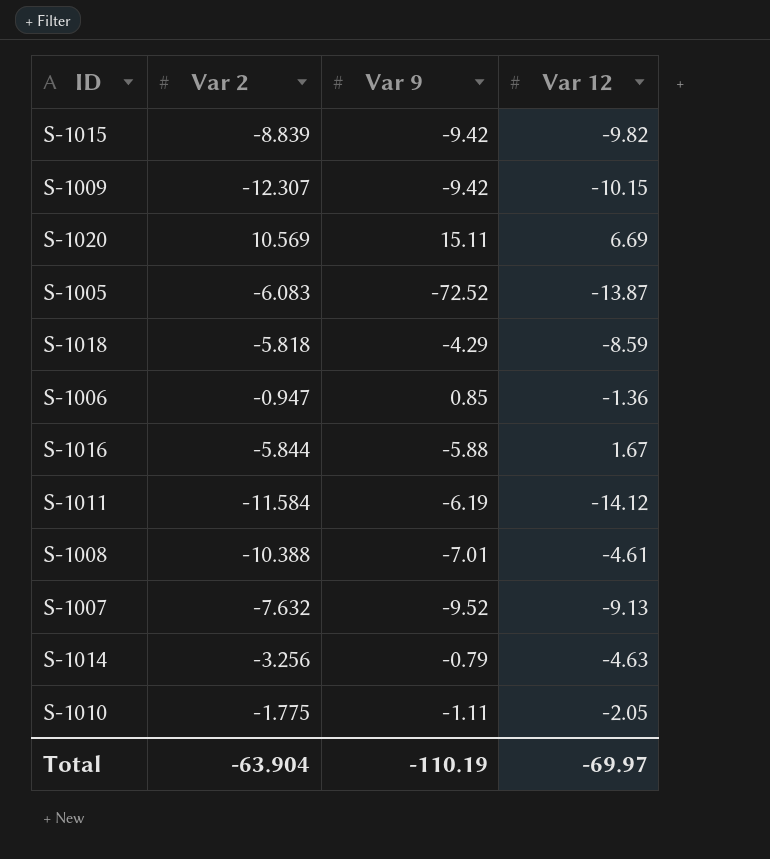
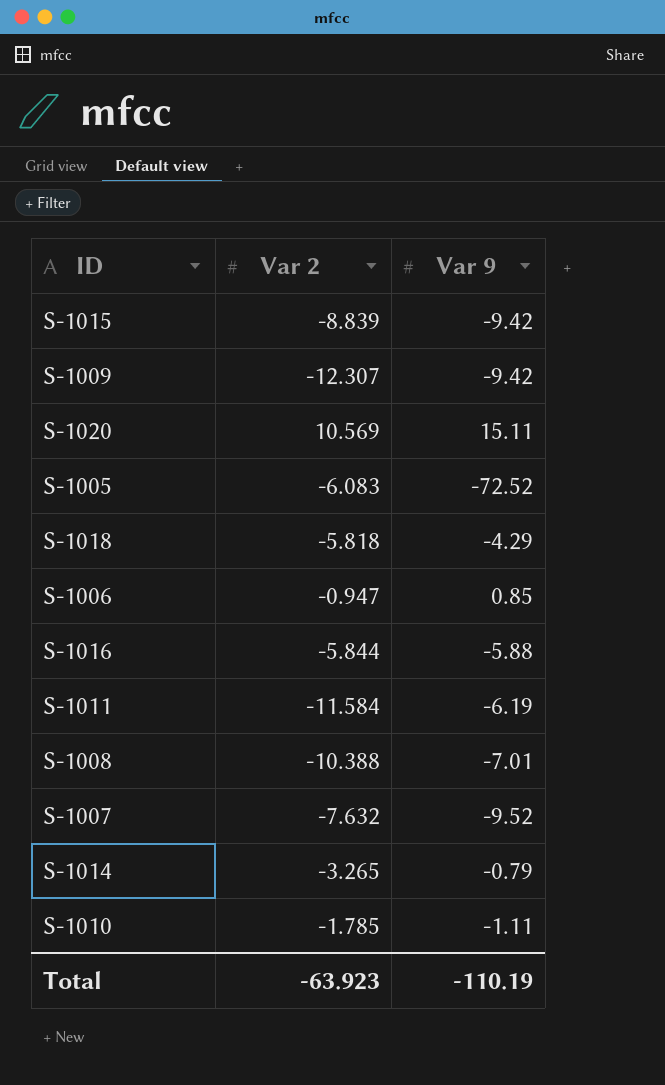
column Var 12 | position: 4 -> none
S-1014 | Var 2: -3.256 -> -3.265
S-1010 | Var 2: -1.775 -> -1.785
Total | Var 2: -63.904 -> -63.923

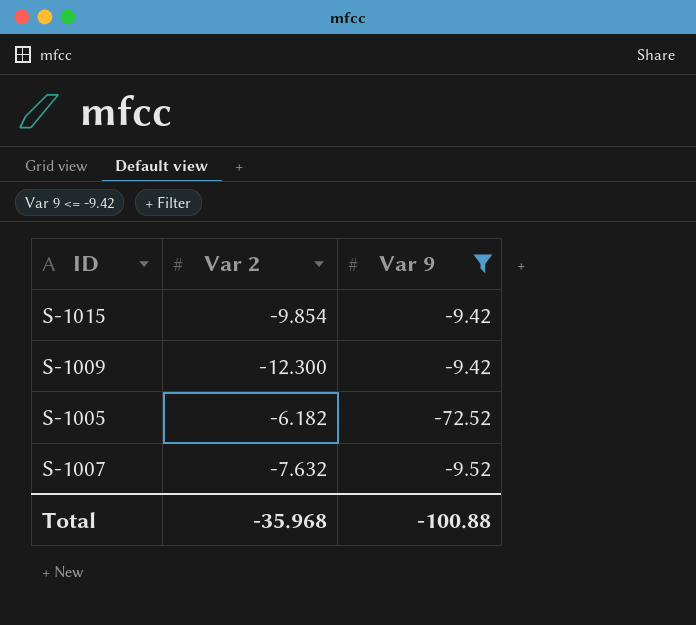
filter: none -> Var 9 <= -9.42
S-1015 | Var 2: -8.839 -> -9.854
S-1009 | Var 2: -12.307 -> -12.300
S-1005 | Var 2: -6.083 -> -6.182
Total | Var 2: -63.923 -> -35.968
Total | Var 9: -110.19 -> -100.88

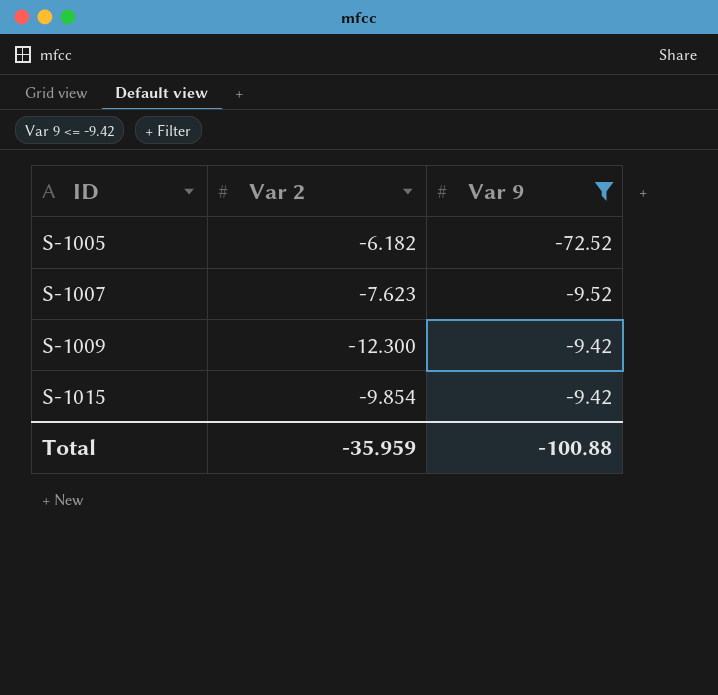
row order: none -> ID ascending
S-1007 | Var 2: -7.632 -> -7.623
Total | Var 2: -35.968 -> -35.959

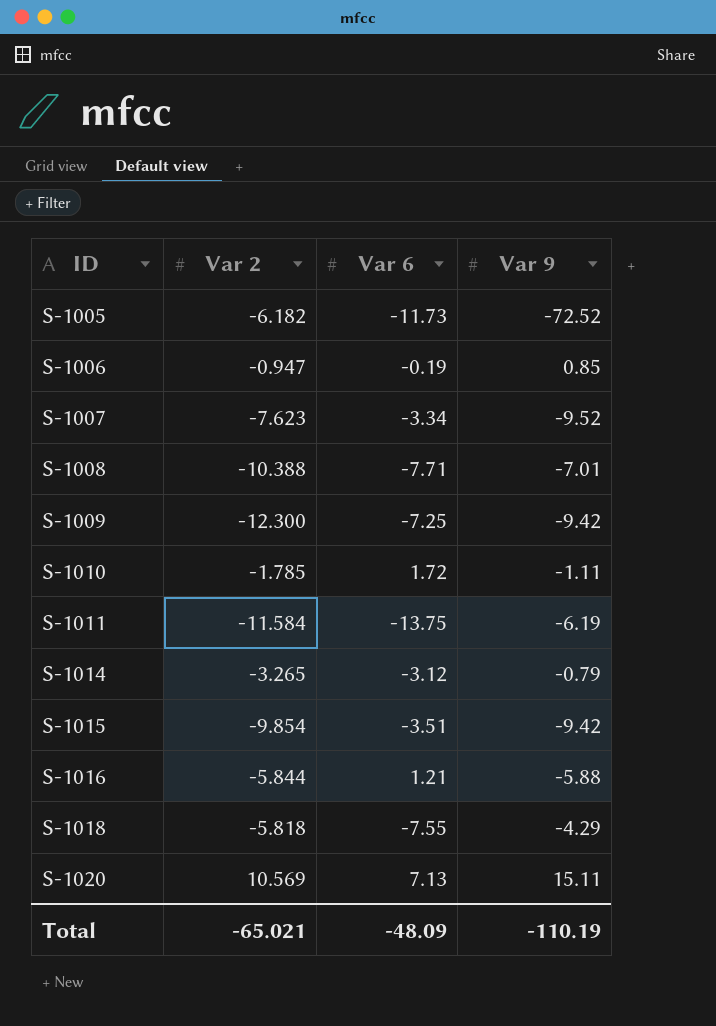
filter: Var 9 <= -9.42 -> none
column Var 6 | position: none -> 3
Total | Var 2: -35.959 -> -65.021
Total | Var 9: -100.88 -> -110.19

